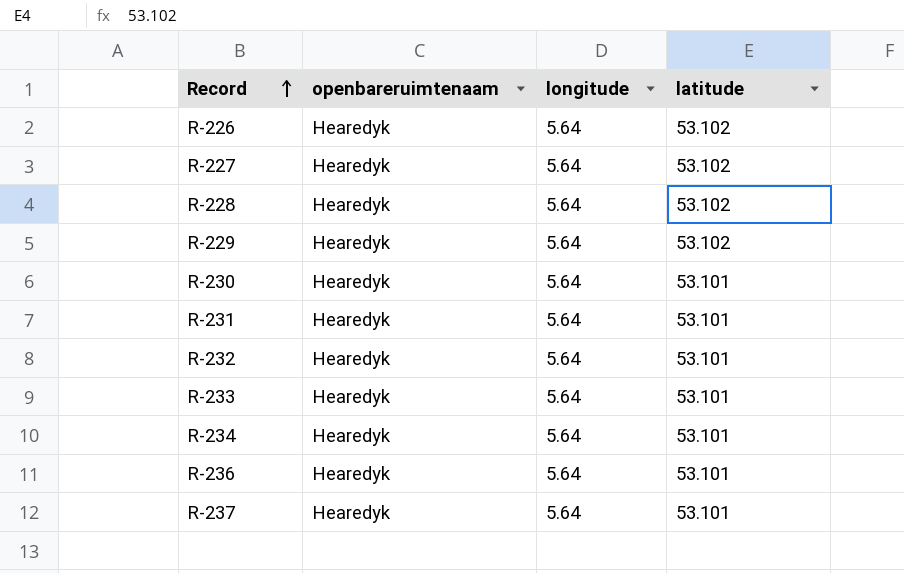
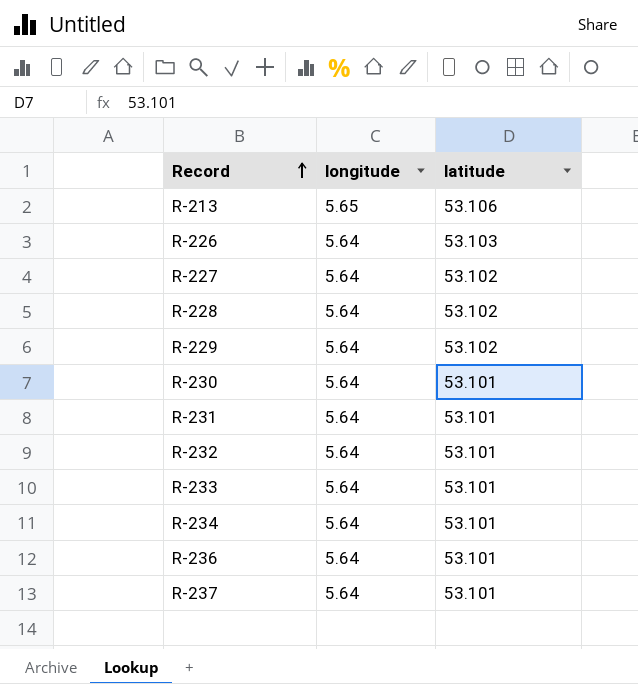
column openbareruimtenaam | position: 2 -> none
row R-213: none -> 5.65 | 53.106
R-226 | latitude: 53.102 -> 53.103

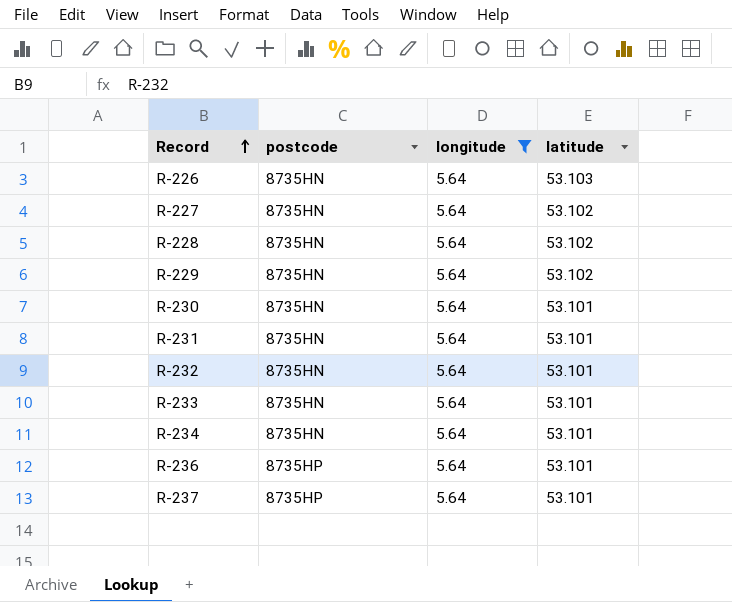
filter: none -> longitude = 5.64
column postcode | position: none -> 2

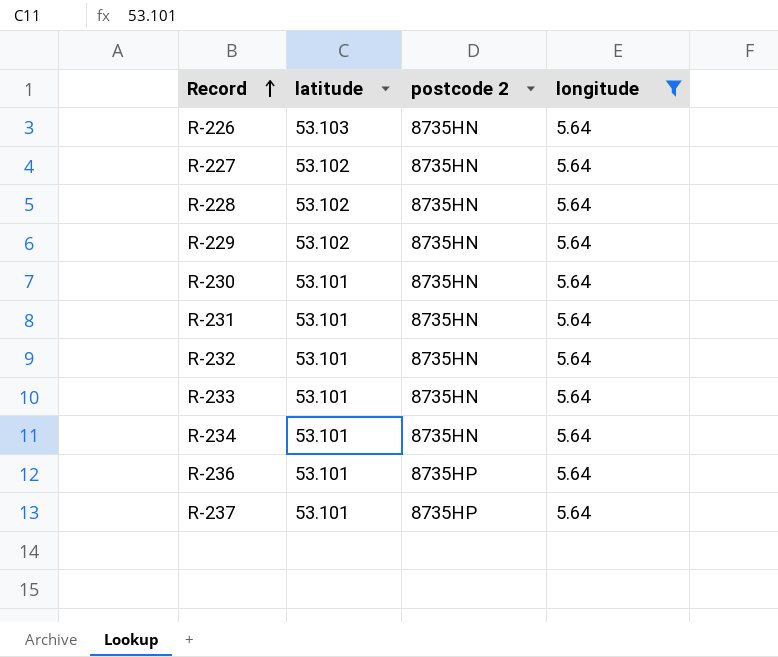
column latitude | position: 4 -> 2
column name: postcode -> postcode 2

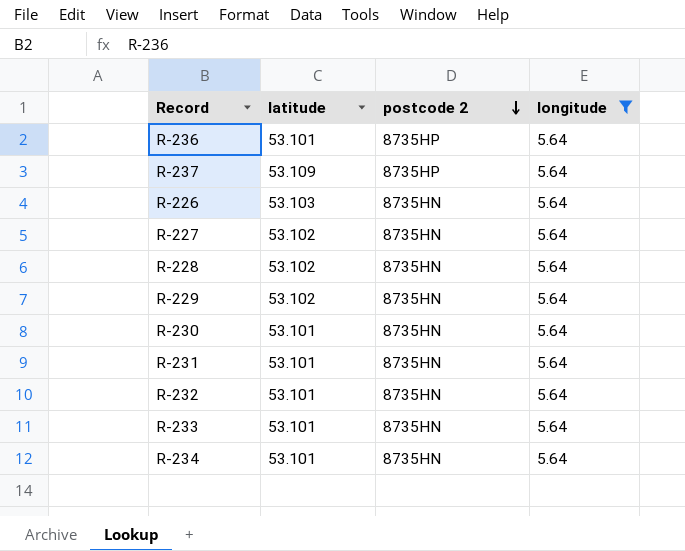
row order: Record ascending -> postcode 2 descending
R-237 | latitude: 53.101 -> 53.109

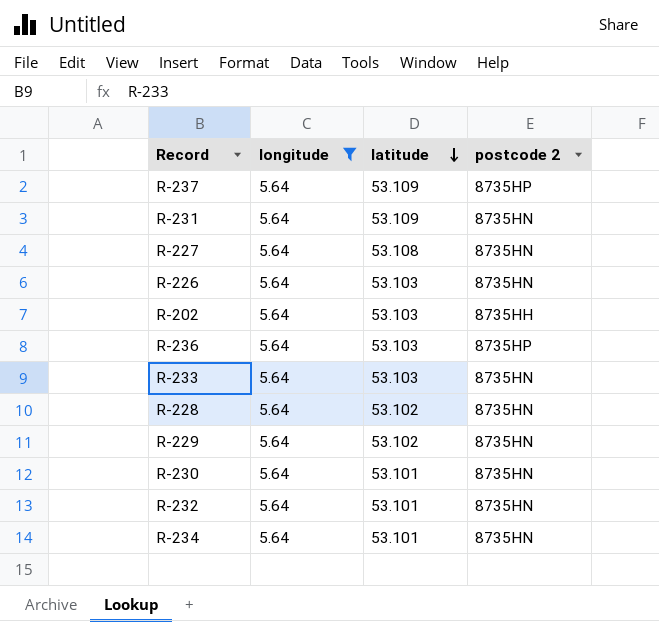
row order: postcode 2 descending -> latitude descending
column longitude | position: 4 -> 2
R-231 | latitude: 53.101 -> 53.109
R-227 | latitude: 53.102 -> 53.108
row R-202: none -> 5.64 | 53.103 | 8735HH
R-236 | latitude: 53.101 -> 53.103
R-233 | latitude: 53.101 -> 53.103

